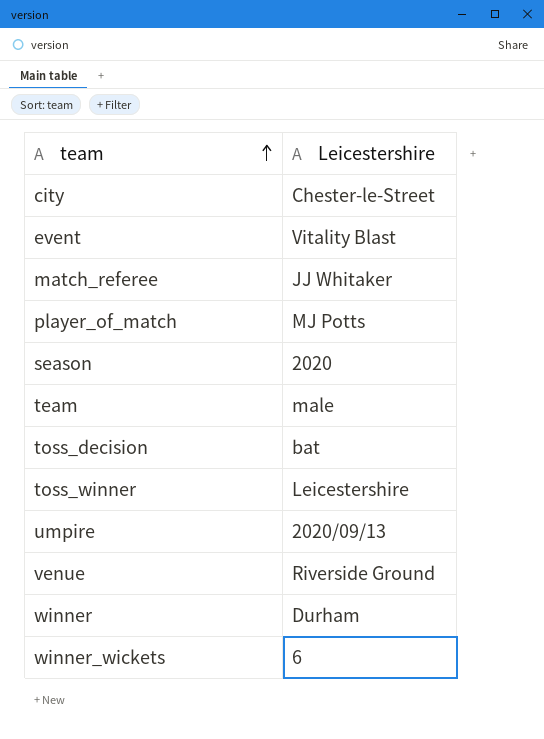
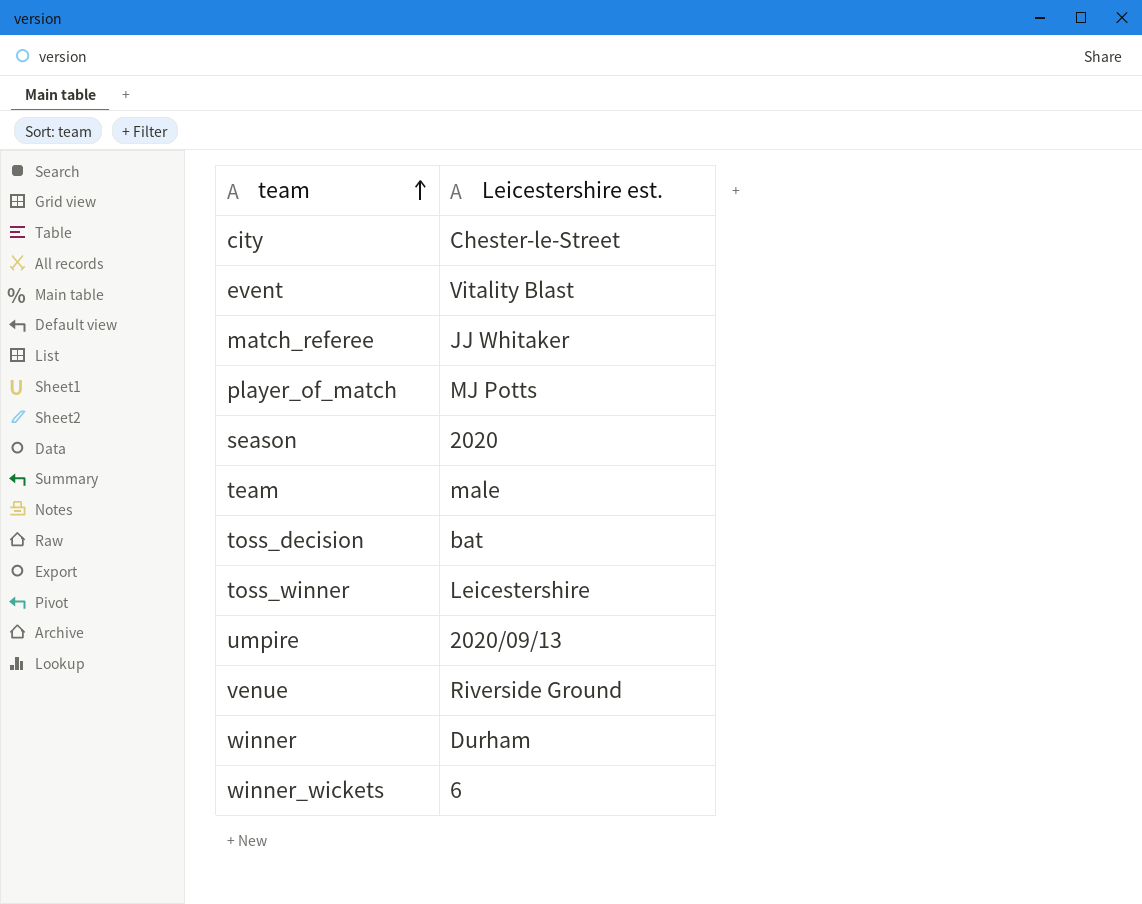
column name: Leicestershire -> Leicestershire est.

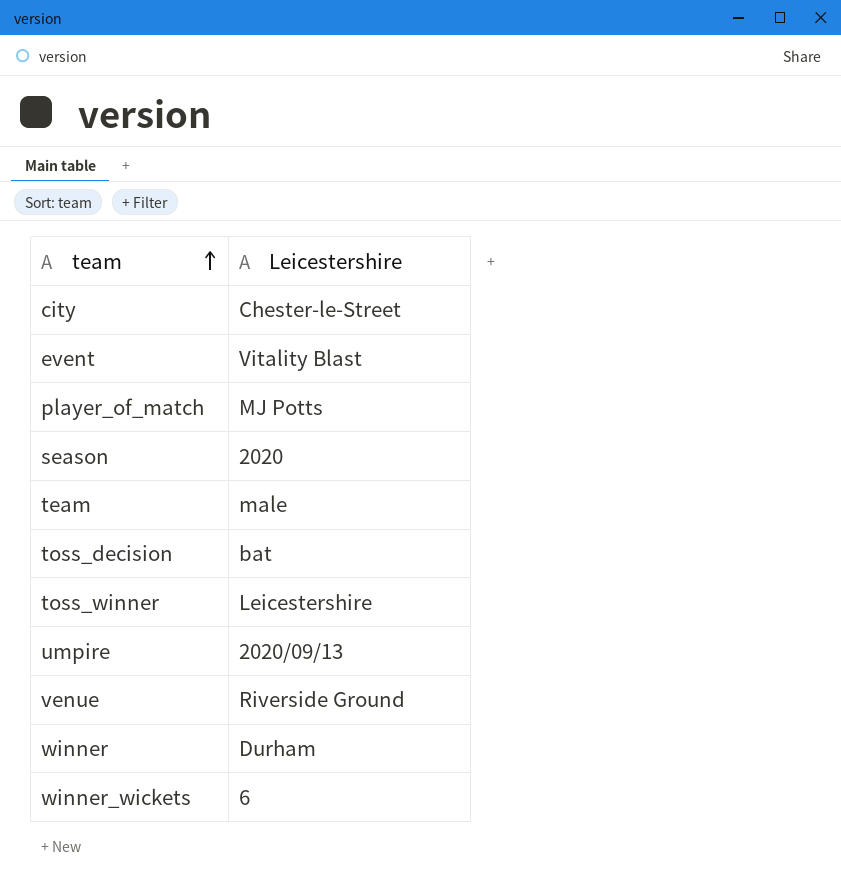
column name: Leicestershire est. -> Leicestershire
row match_referee: JJ Whitaker -> none

